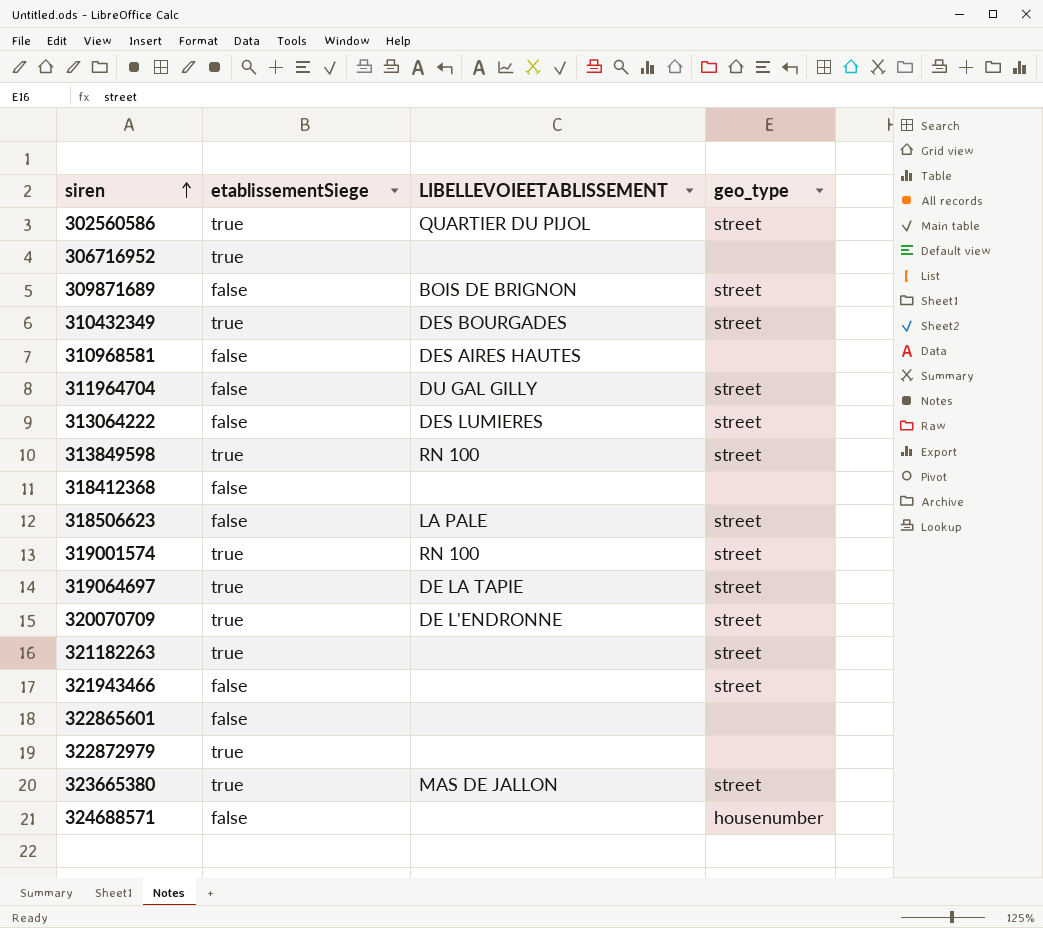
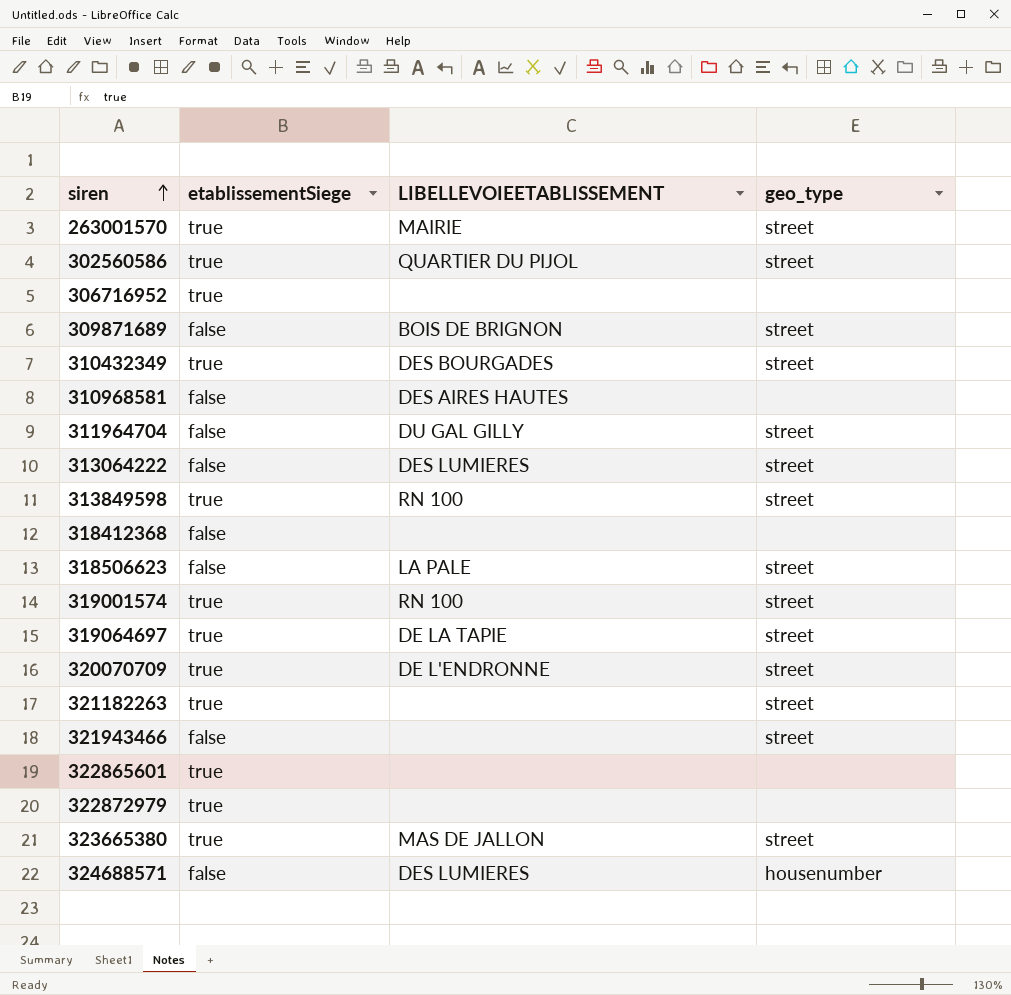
row 263001570: none -> true | MAIRIE | street
322865601 | etablissementSiege: false -> true
324688571 | LIBELLEVOIEETABLISSEMENT: none -> DES LUMIERES

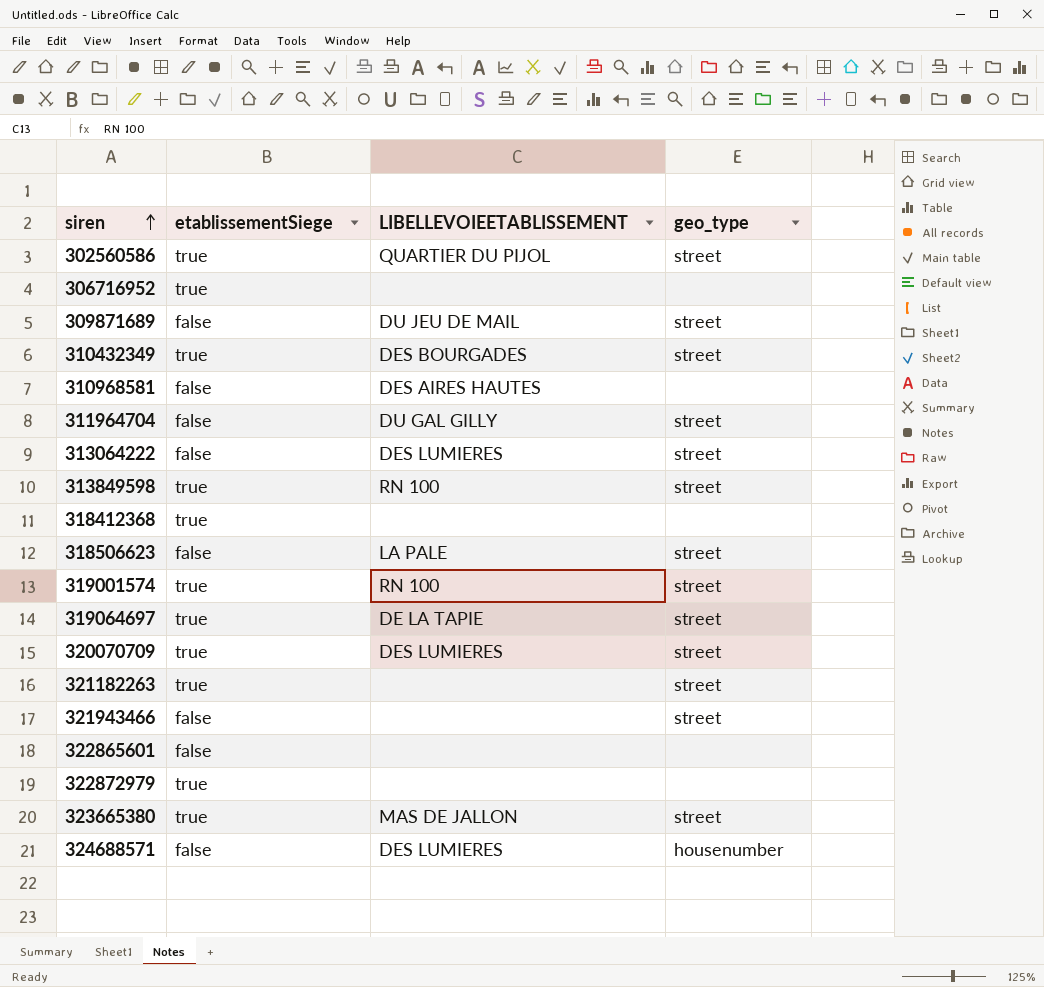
row 263001570: true | MAIRIE | street -> none
309871689 | LIBELLEVOIEETABLISSEMENT: BOIS DE BRIGNON -> DU JEU DE MAIL
318412368 | etablissementSiege: false -> true
320070709 | LIBELLEVOIEETABLISSEMENT: DE L'ENDRONNE -> DES LUMIERES
322865601 | etablissementSiege: true -> false

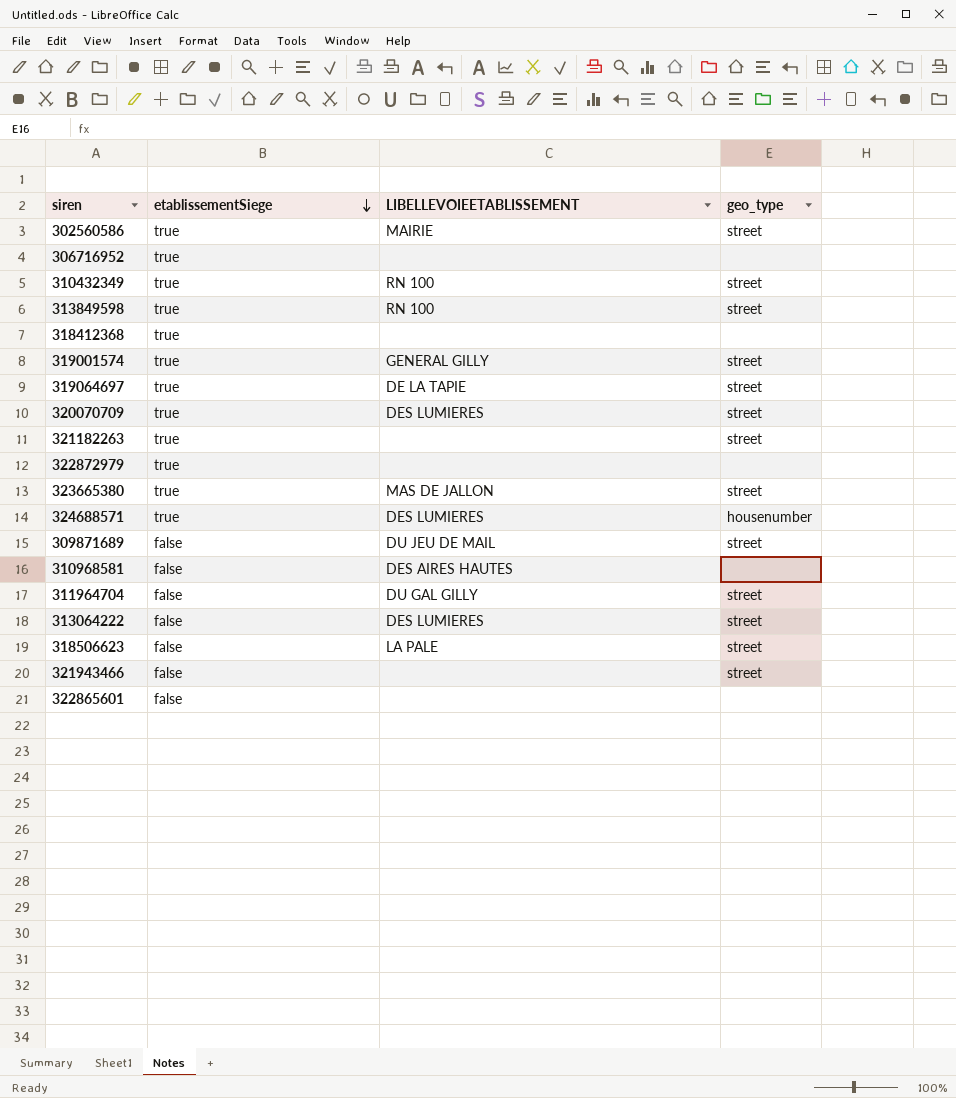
row order: siren ascending -> etablissementSiege descending
302560586 | LIBELLEVOIEETABLISSEMENT: QUARTIER DU PIJOL -> MAIRIE
310432349 | LIBELLEVOIEETABLISSEMENT: DES BOURGADES -> RN 100
319001574 | LIBELLEVOIEETABLISSEMENT: RN 100 -> GENERAL GILLY
324688571 | etablissementSiege: false -> true

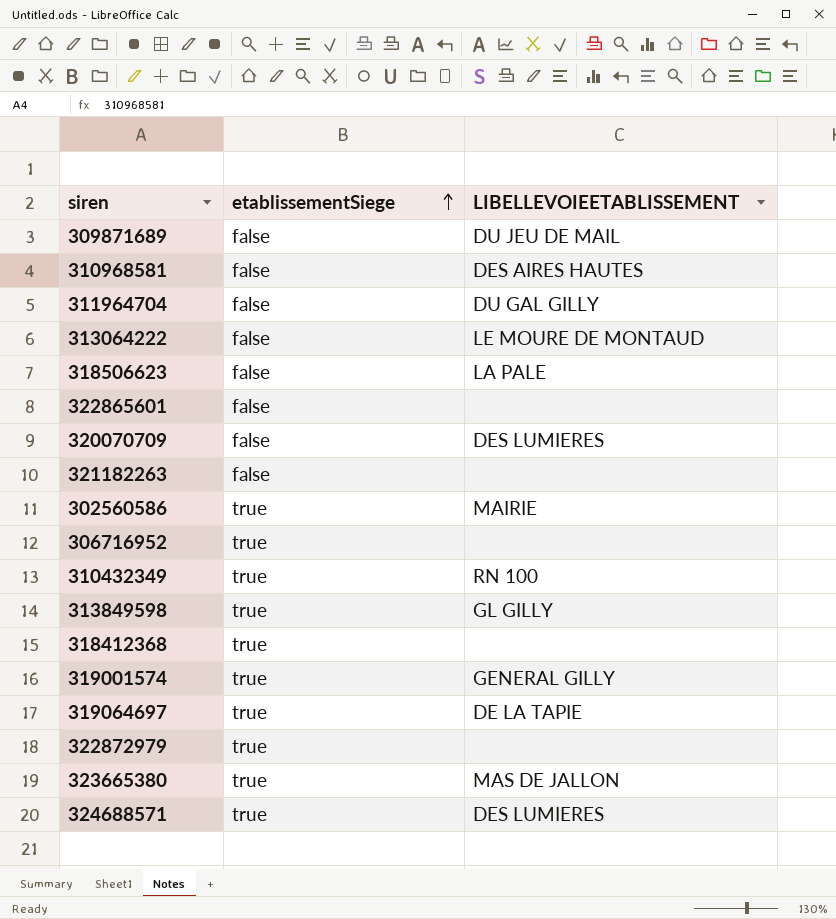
row order: etablissementSiege descending -> etablissementSiege ascending
column geo_type | position: 4 -> none
row 321943466: false | none | street -> none
313064222 | LIBELLEVOIEETABLISSEMENT: DES LUMIERES -> LE MOURE DE MONTAUD
320070709 | etablissementSiege: true -> false
321182263 | etablissementSiege: true -> false
313849598 | LIBELLEVOIEETABLISSEMENT: RN 100 -> GL GILLY

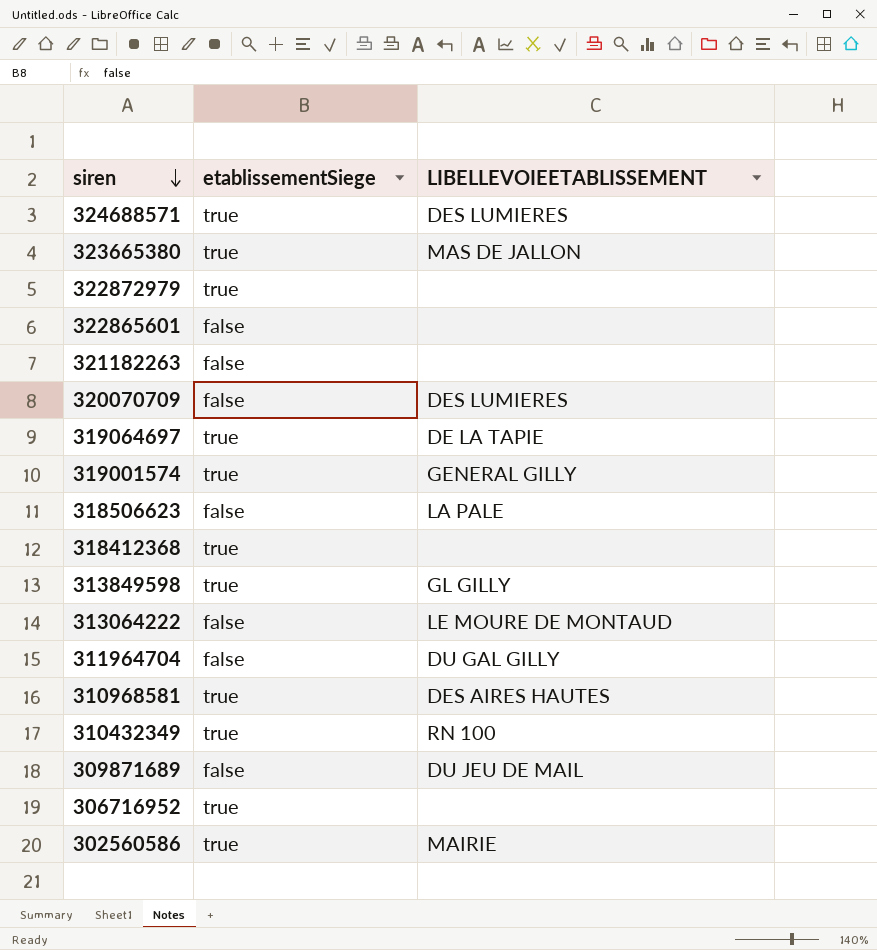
row order: etablissementSiege ascending -> siren descending
310968581 | etablissementSiege: false -> true

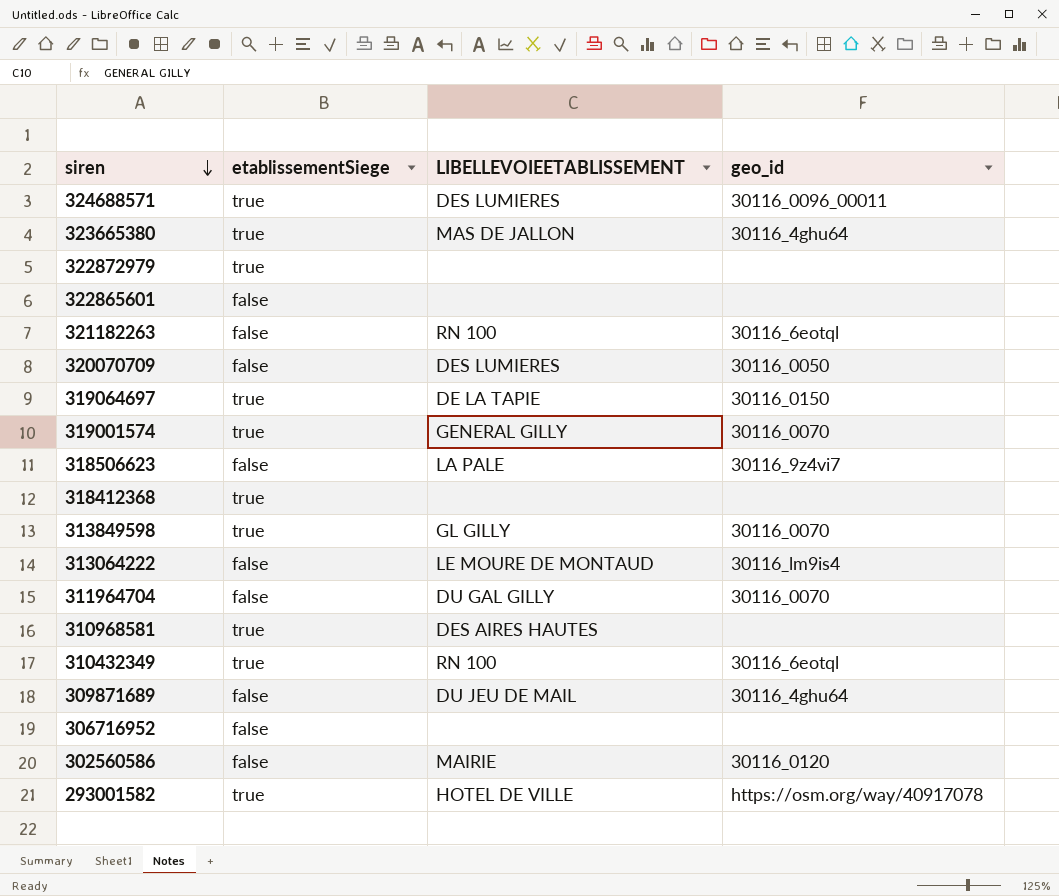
column geo_id | position: none -> 4
321182263 | LIBELLEVOIEETABLISSEMENT: none -> RN 100
306716952 | etablissementSiege: true -> false
302560586 | etablissementSiege: true -> false
row 293001582: none -> true | HOTEL DE VILLE | https://osm.org/way/40917078

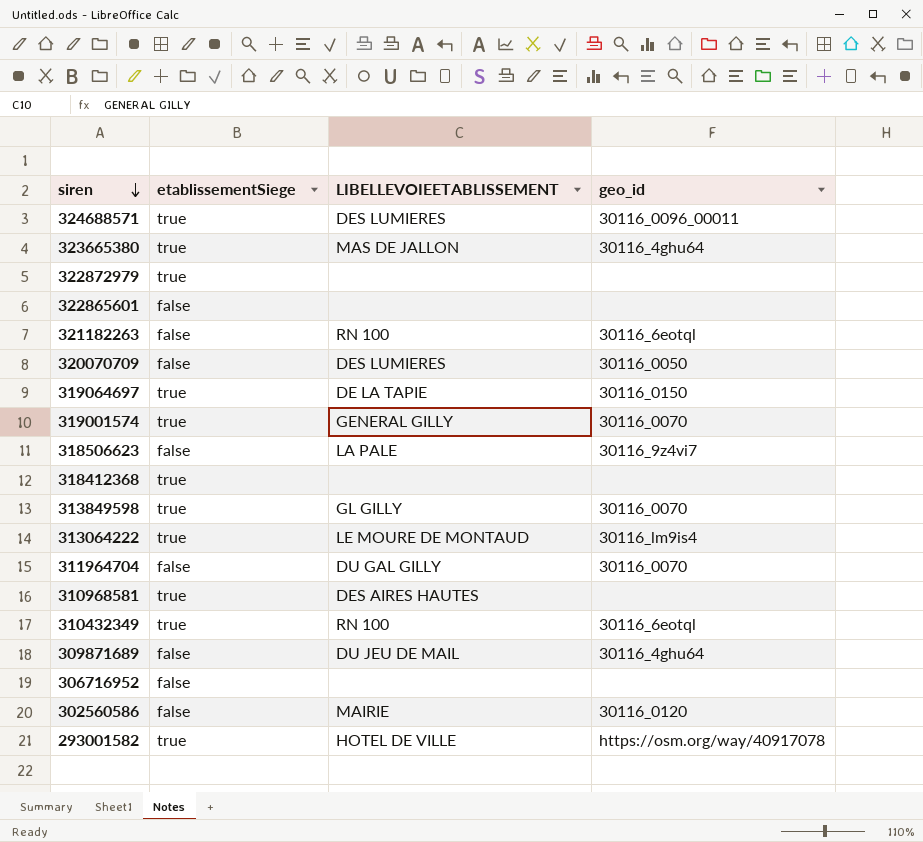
313064222 | etablissementSiege: false -> true

